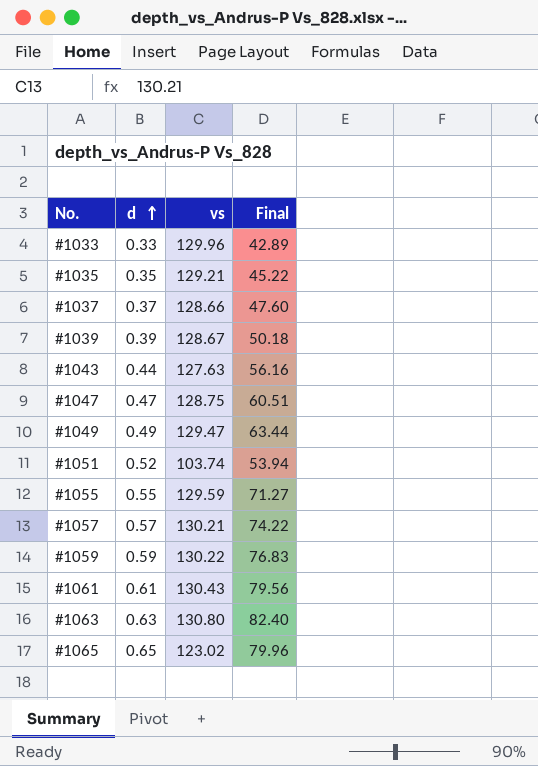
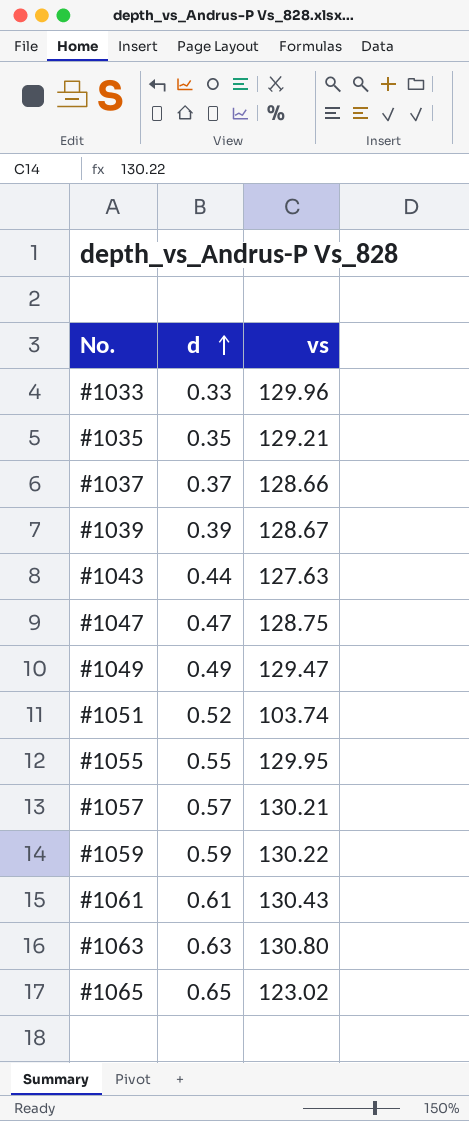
column Final | formula: [d] * [vs] -> none
#1055 | vs: 129.59 -> 129.95

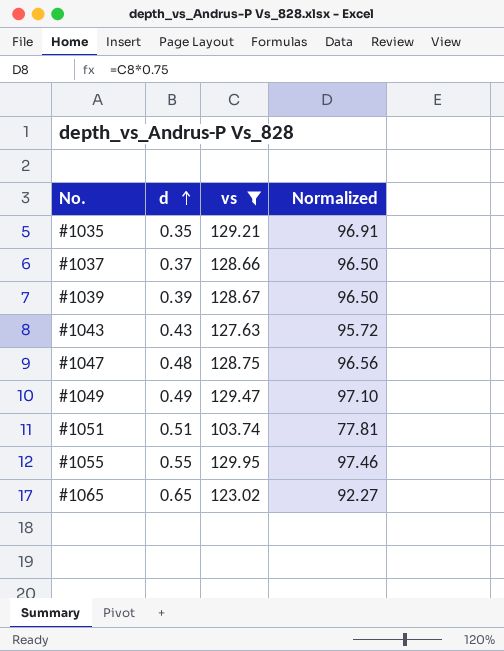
filter: none -> vs <= 129.95
column Normalized | formula: none -> [vs] * 0.75
#1043 | d: 0.44 -> 0.43
#1047 | d: 0.47 -> 0.48
#1051 | d: 0.52 -> 0.51

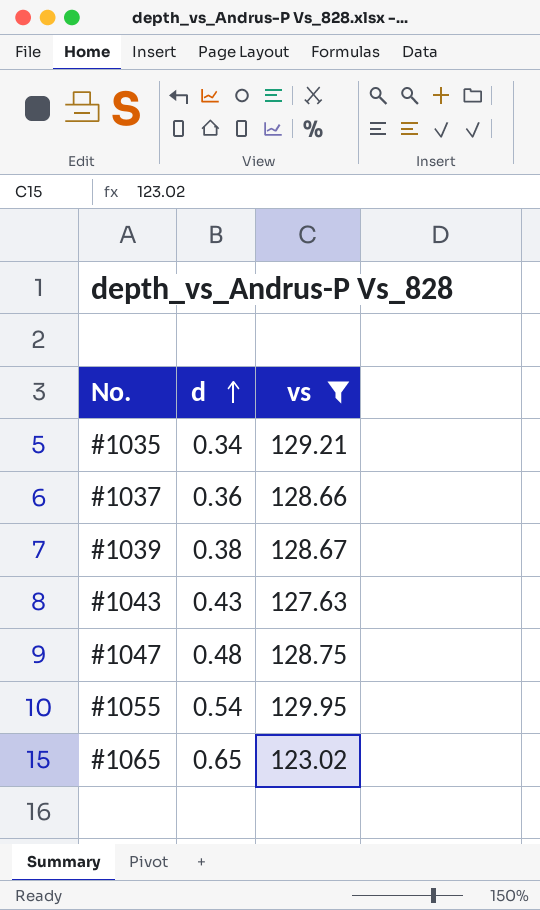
column Normalized | formula: [vs] * 0.75 -> none
row #1049: 0.49 | 129.47 | 97.10 -> none
row #1051: 0.51 | 103.74 | 77.81 -> none
#1035 | d: 0.35 -> 0.34
#1037 | d: 0.37 -> 0.36
#1039 | d: 0.39 -> 0.38
#1055 | d: 0.55 -> 0.54

